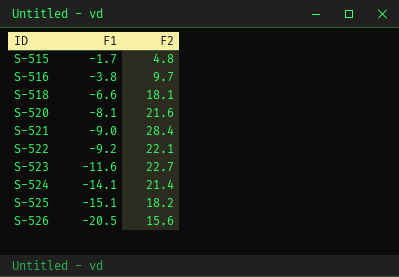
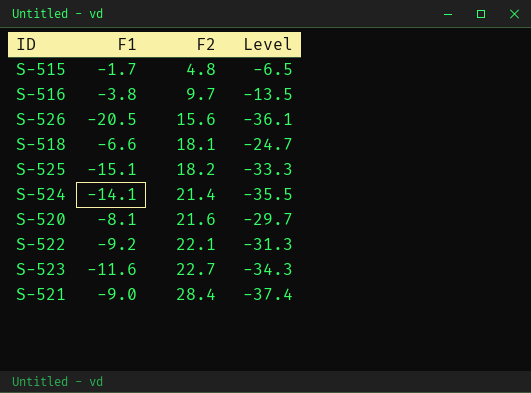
row order: ID ascending -> F2 ascending
column Level | formula: none -> [F1] - [F2]

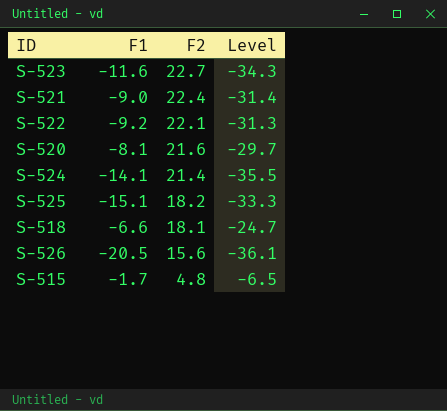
row order: F2 ascending -> F2 descending
row S-516: -3.8 | 9.7 | -13.5 -> none
S-521 | F2: 28.4 -> 22.4
S-521 | Level: -37.4 -> -31.4

